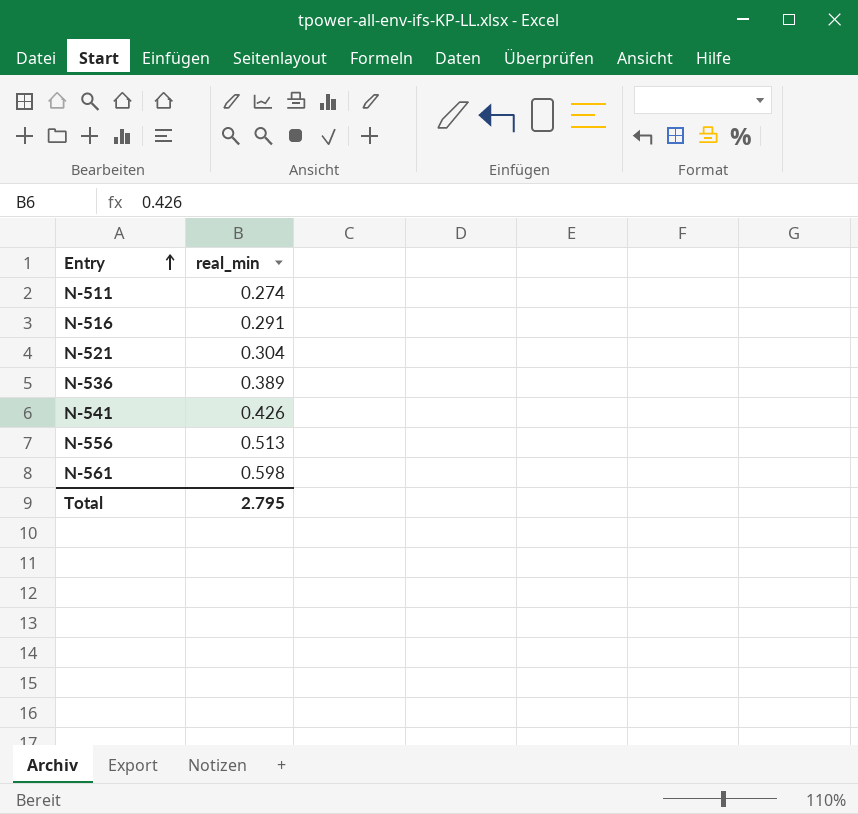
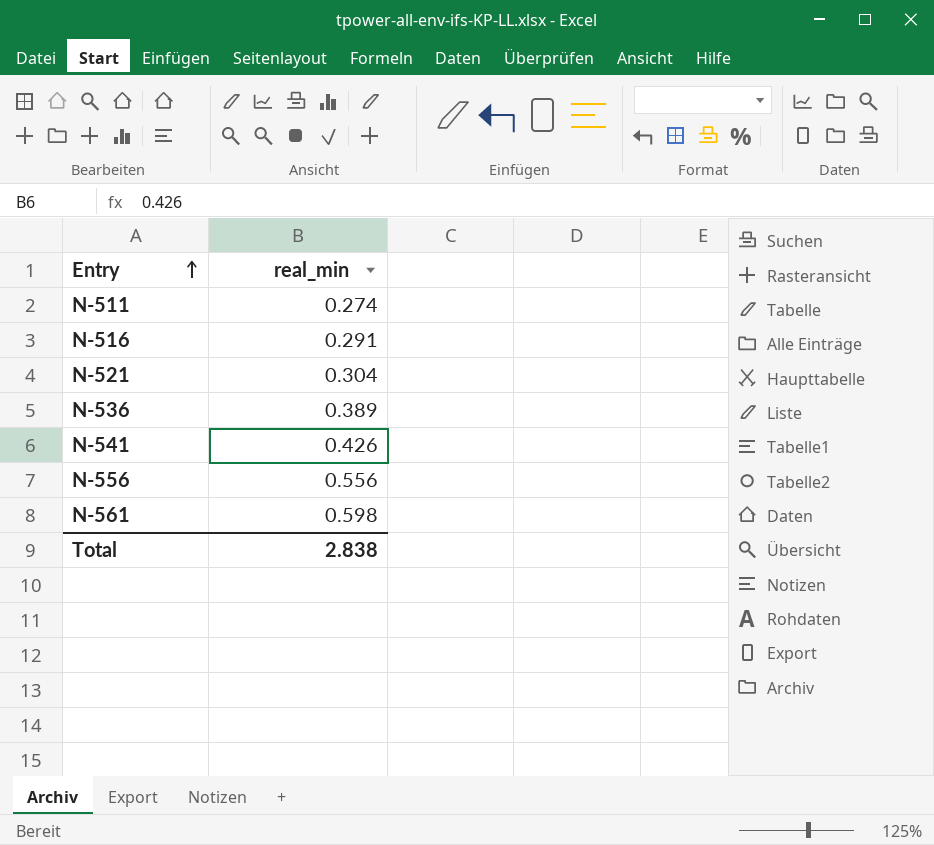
N-556 | real_min: 0.513 -> 0.556
Total | real_min: 2.795 -> 2.838

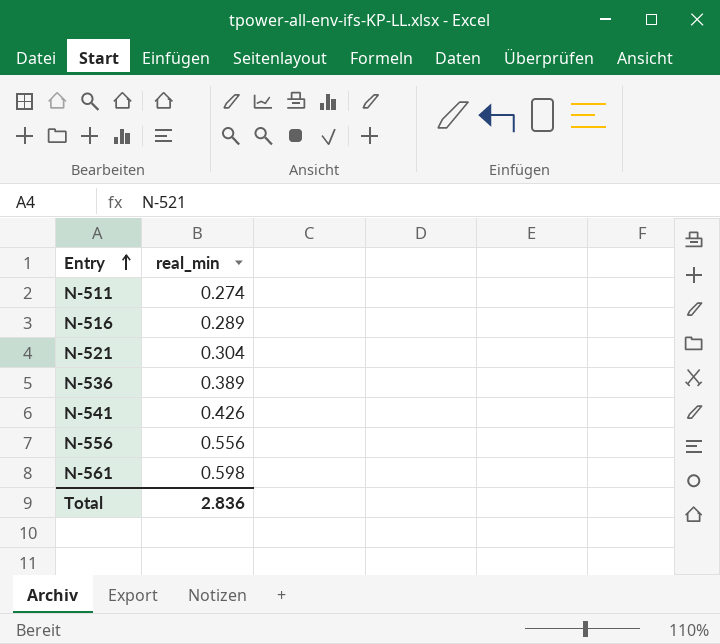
N-516 | real_min: 0.291 -> 0.289
Total | real_min: 2.838 -> 2.836

